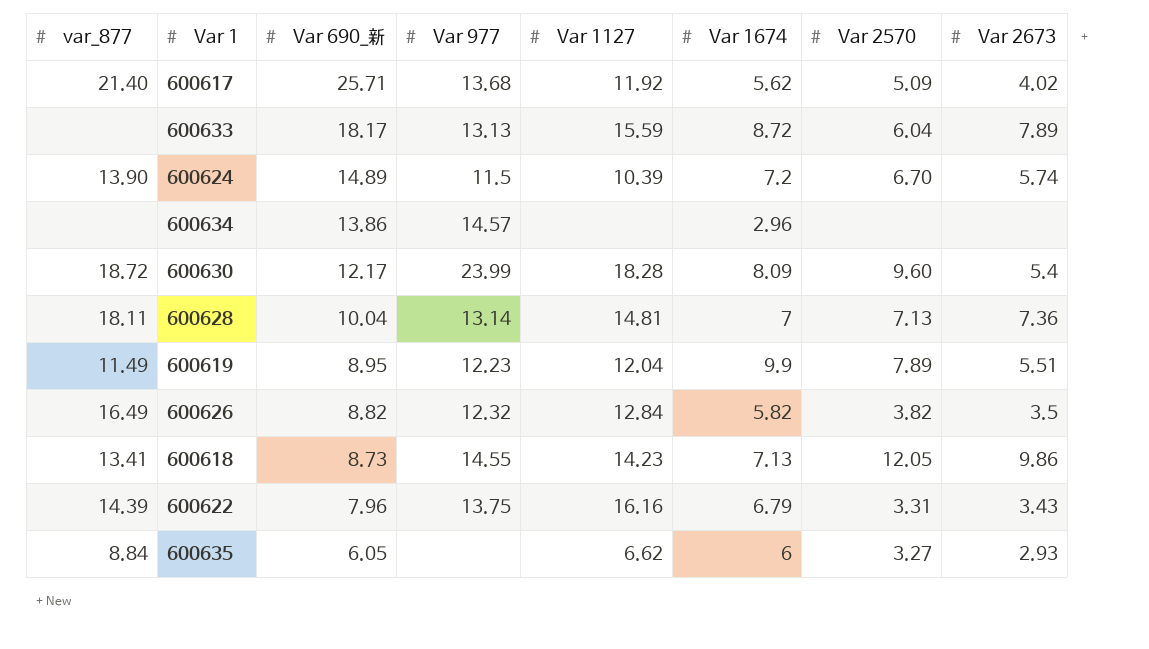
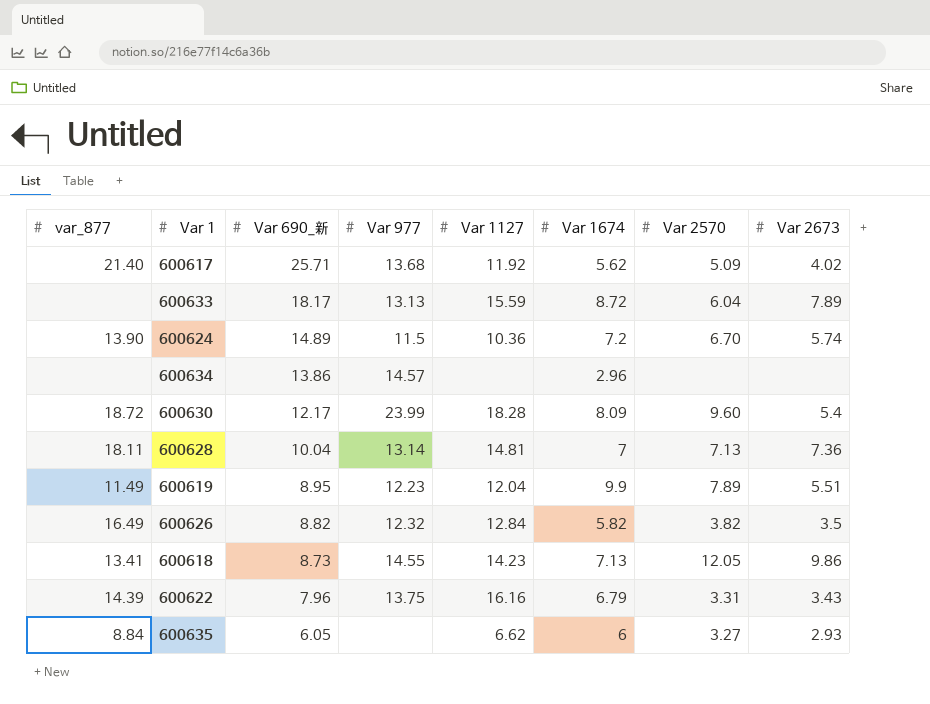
600624 | Var 1127: 10.39 -> 10.36

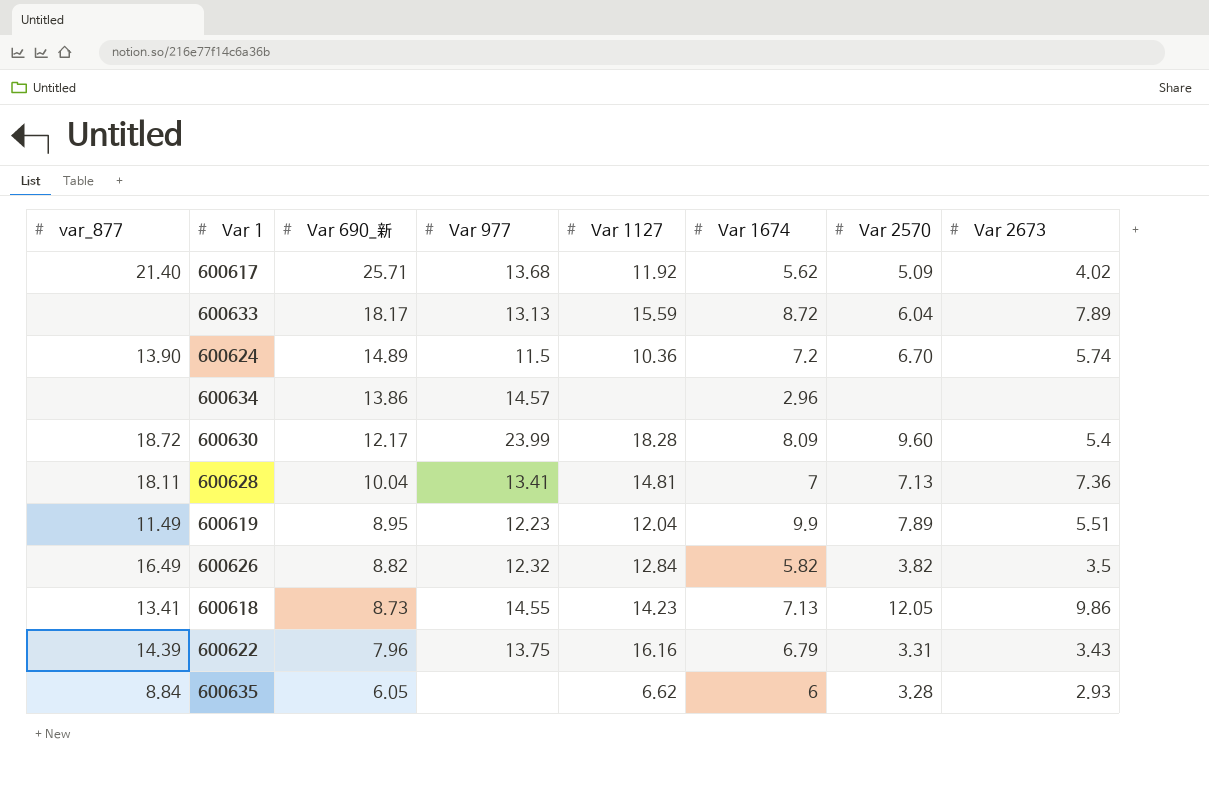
600628 | Var 977: 13.14 -> 13.41
600635 | Var 2570: 3.27 -> 3.28

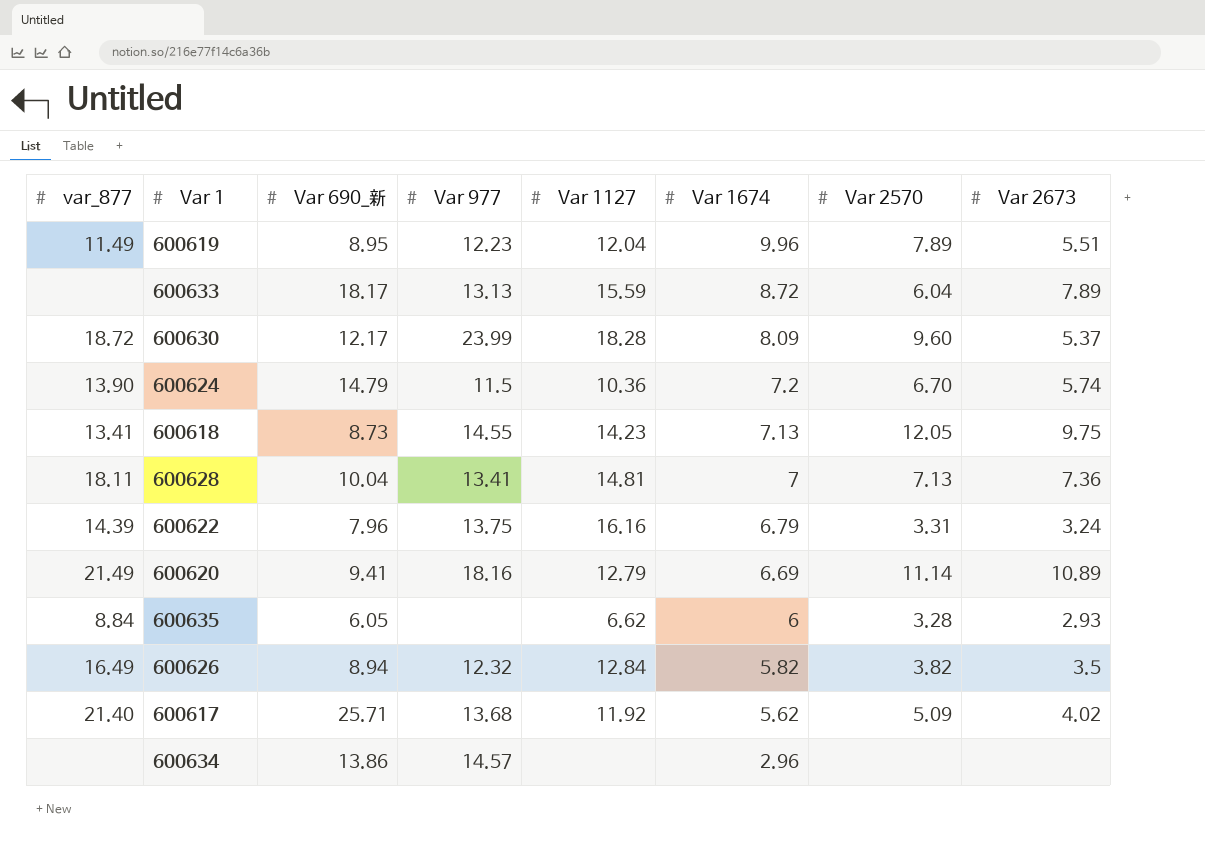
row order: Var 690_新 descending -> Var 1674 descending
600619 | Var 1674: 9.9 -> 9.96
600630 | Var 2673: 5.4 -> 5.37
600624 | Var 690_新: 14.89 -> 14.79
600618 | Var 2673: 9.86 -> 9.75
600622 | Var 2673: 3.43 -> 3.24
row 600620: none -> 21.49 | 9.41 | 18.16 | 12.79 | 6.69 | 11.14 | 10.89
600626 | Var 690_新: 8.82 -> 8.94

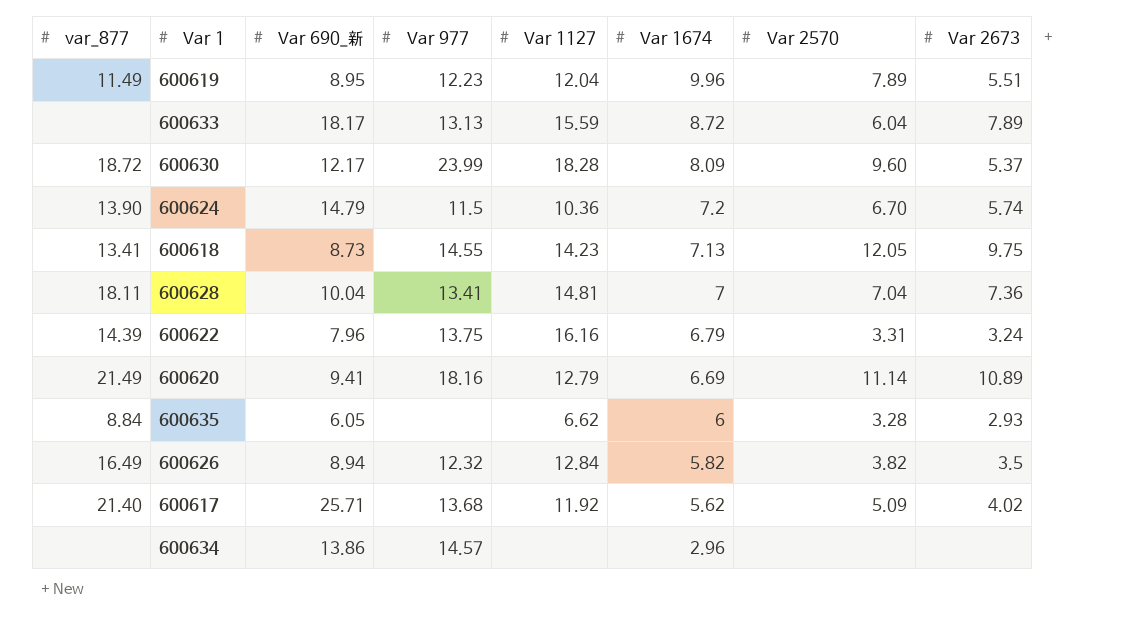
600628 | Var 2570: 7.13 -> 7.04

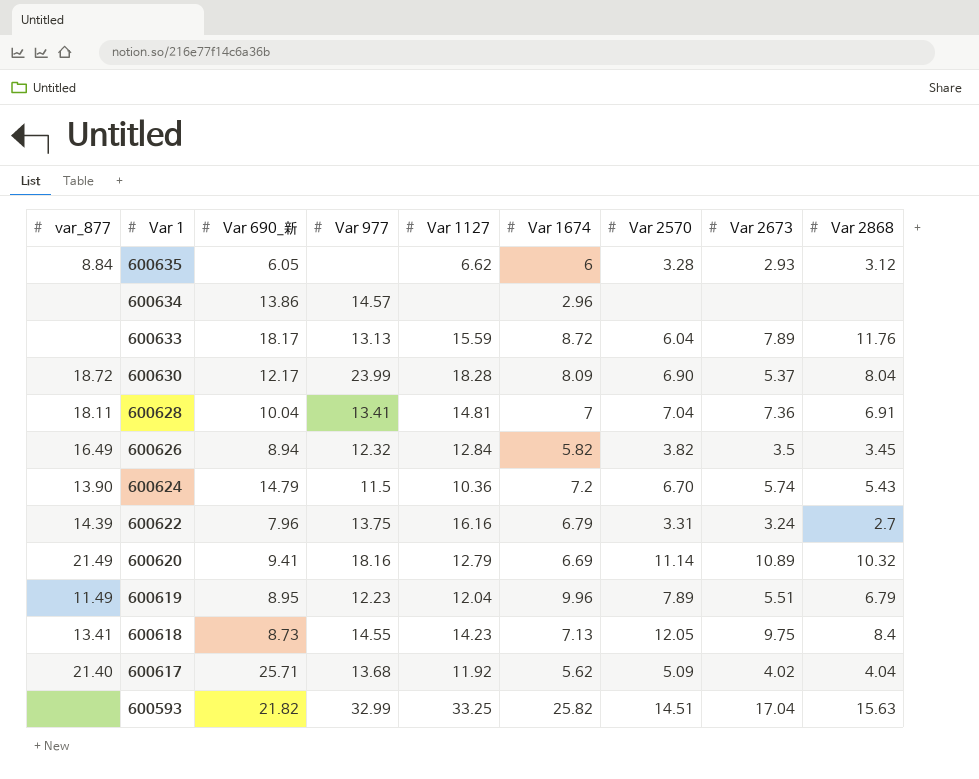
row order: Var 1674 descending -> Var 1 descending
column Var 2868 | position: none -> 9
600630 | Var 2570: 9.60 -> 6.90
row 600593: none -> none | 21.82 | 32.99 | 33.25 | 25.82 | 14.51 | 17.04 | 15.63

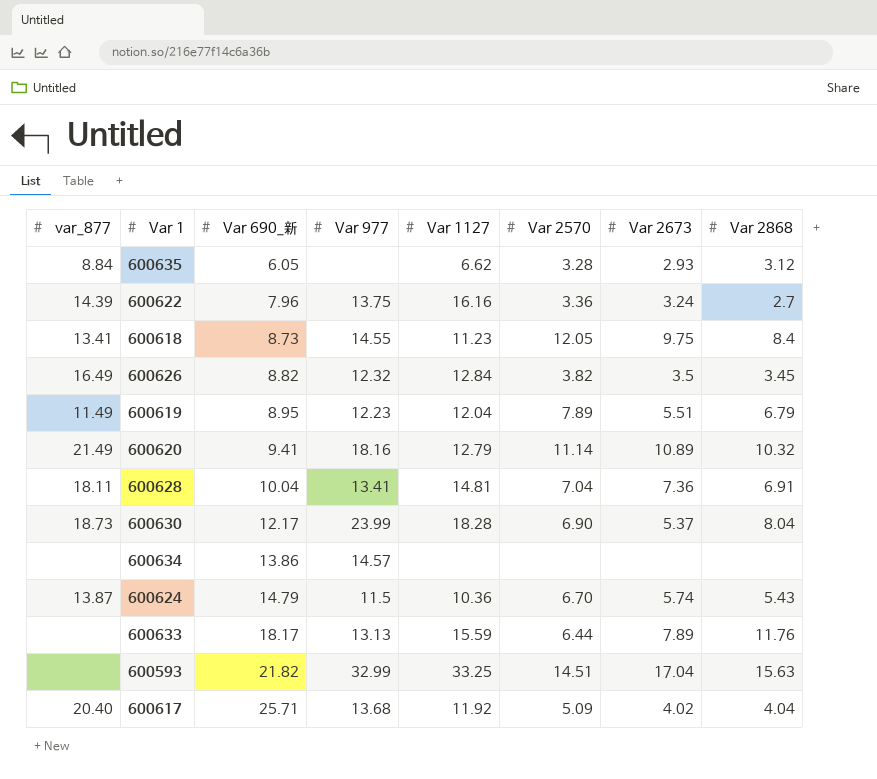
row order: Var 1 descending -> Var 690_新 ascending
column Var 1674 | position: 6 -> none
600622 | Var 2570: 3.31 -> 3.36
600618 | Var 1127: 14.23 -> 11.23
600626 | Var 690_新: 8.94 -> 8.82
600630 | var_877: 18.72 -> 18.73
600624 | var_877: 13.90 -> 13.87
600633 | Var 2570: 6.04 -> 6.44
600617 | var_877: 21.40 -> 20.40

